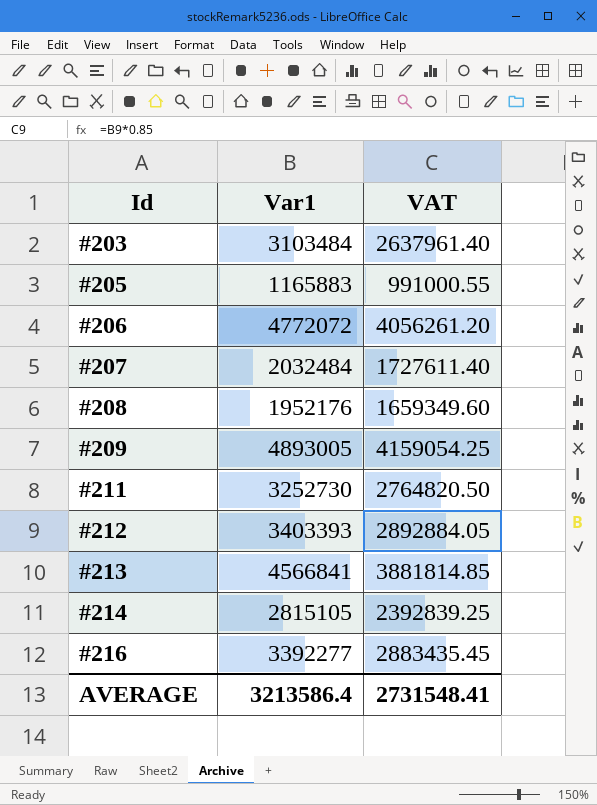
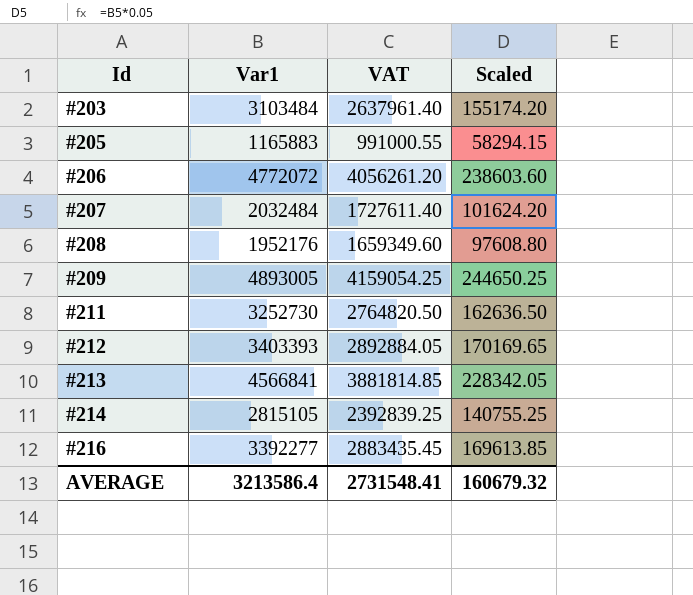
column Scaled | formula: none -> [Var1] * 0.05

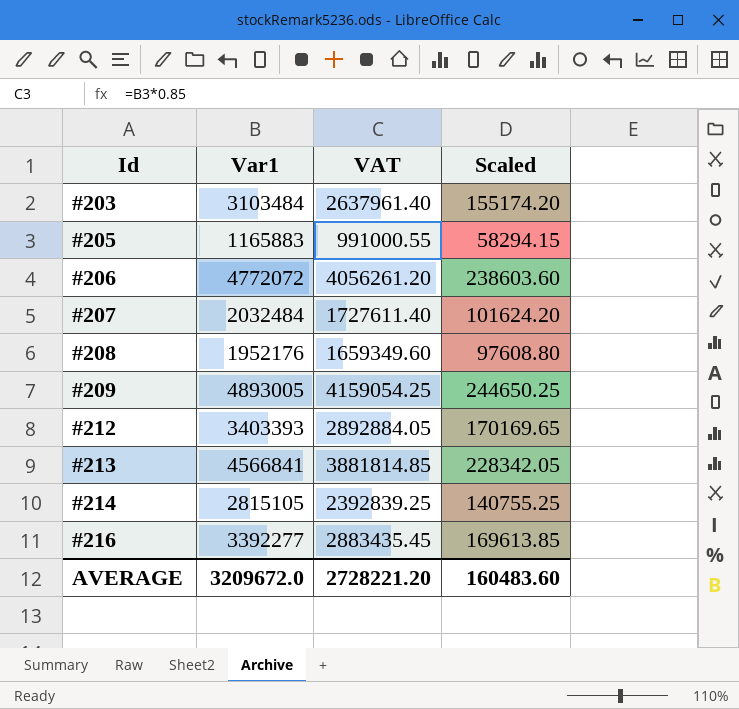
row #211: 3252730 | 2764820.50 | 162636.50 -> none
AVERAGE | Var1: 3213586.4 -> 3209672.0
AVERAGE | VAT: 2731548.41 -> 2728221.20
AVERAGE | Scaled: 160679.32 -> 160483.60

